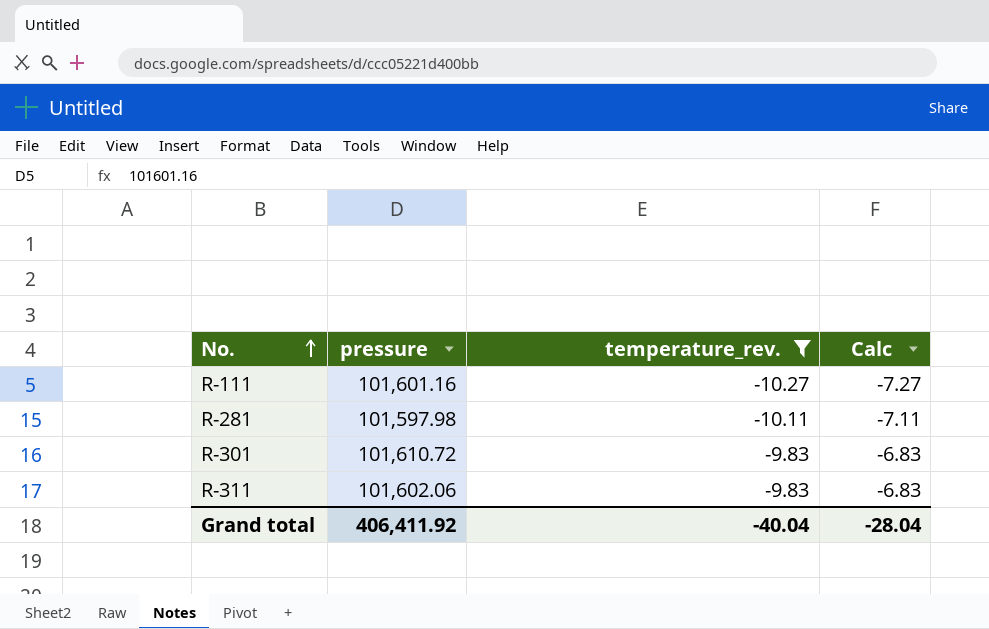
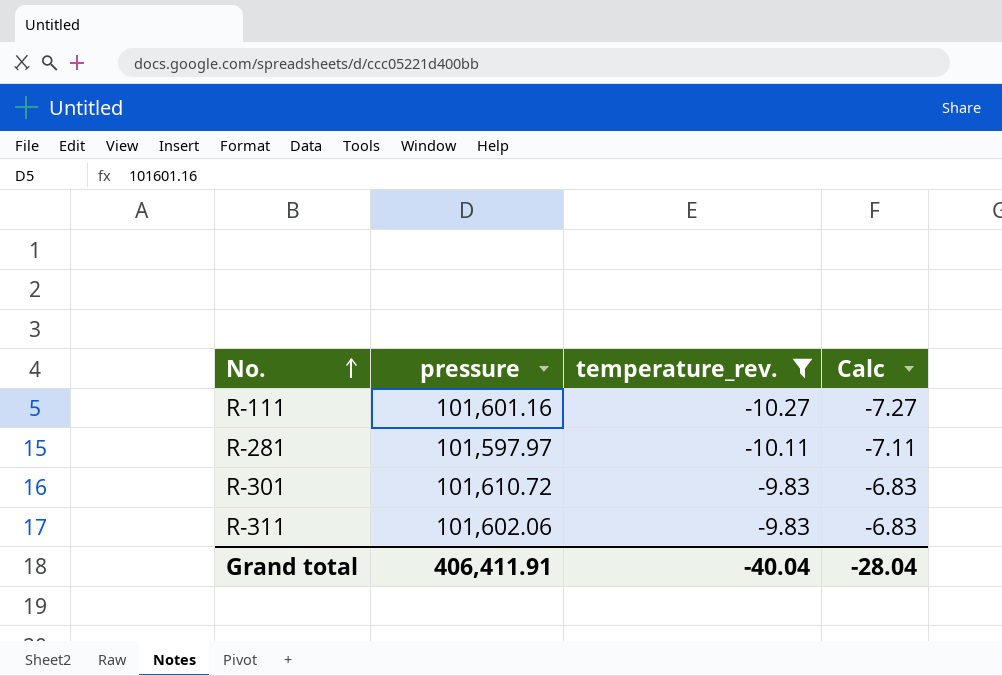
R-281 | pressure: 101,597.98 -> 101,597.97
Grand total | pressure: 406,411.92 -> 406,411.91

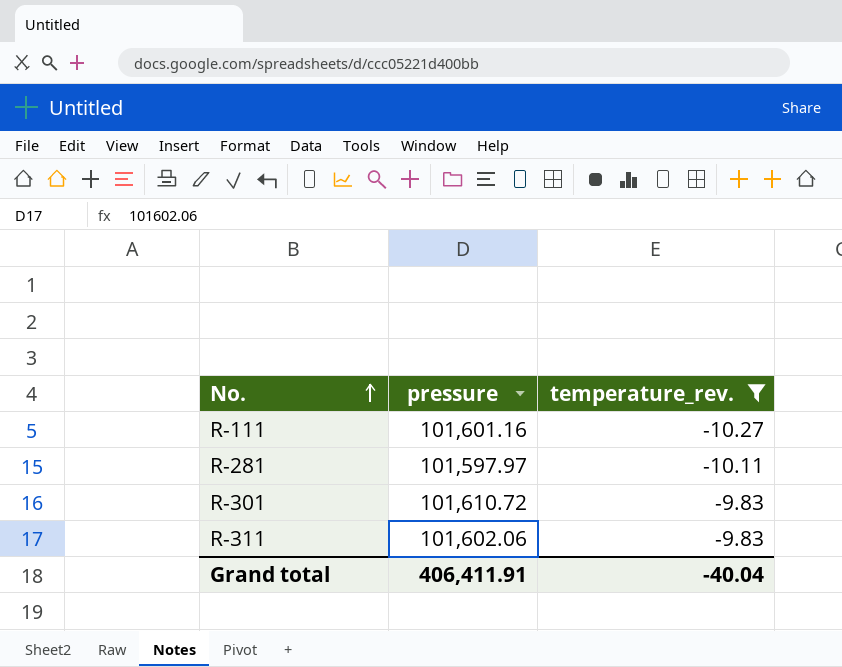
column Calc | formula: [temperature_rev.] + 3 -> none

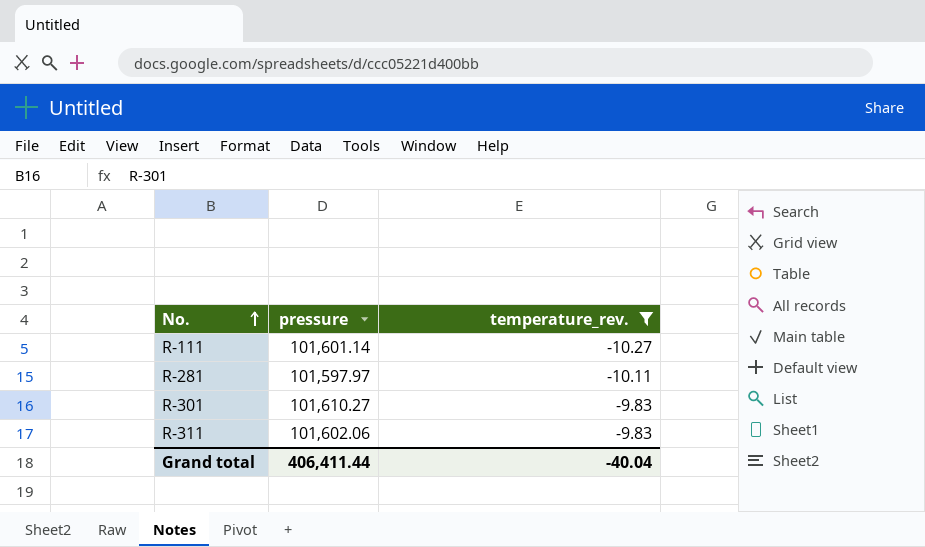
R-111 | pressure: 101,601.16 -> 101,601.14
R-301 | pressure: 101,610.72 -> 101,610.27
Grand total | pressure: 406,411.91 -> 406,411.44

